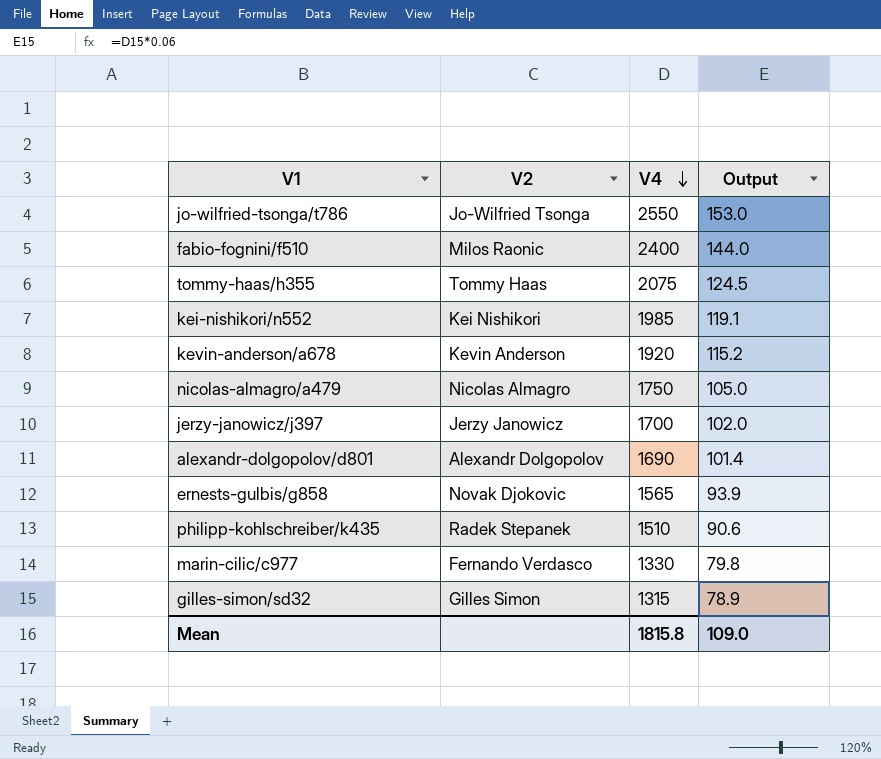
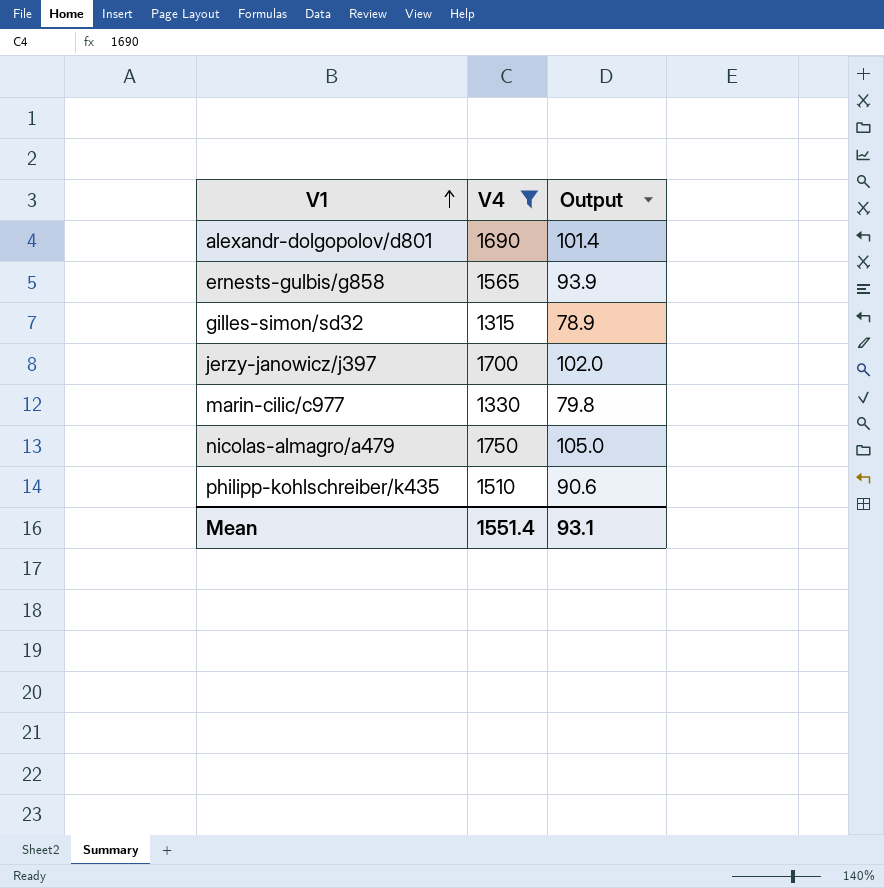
filter: none -> V4 <= 1750
row order: V4 descending -> V1 ascending
column V2 | position: 2 -> none
Mean | V4: 1815.8 -> 1551.4
Mean | Output: 109.0 -> 93.1

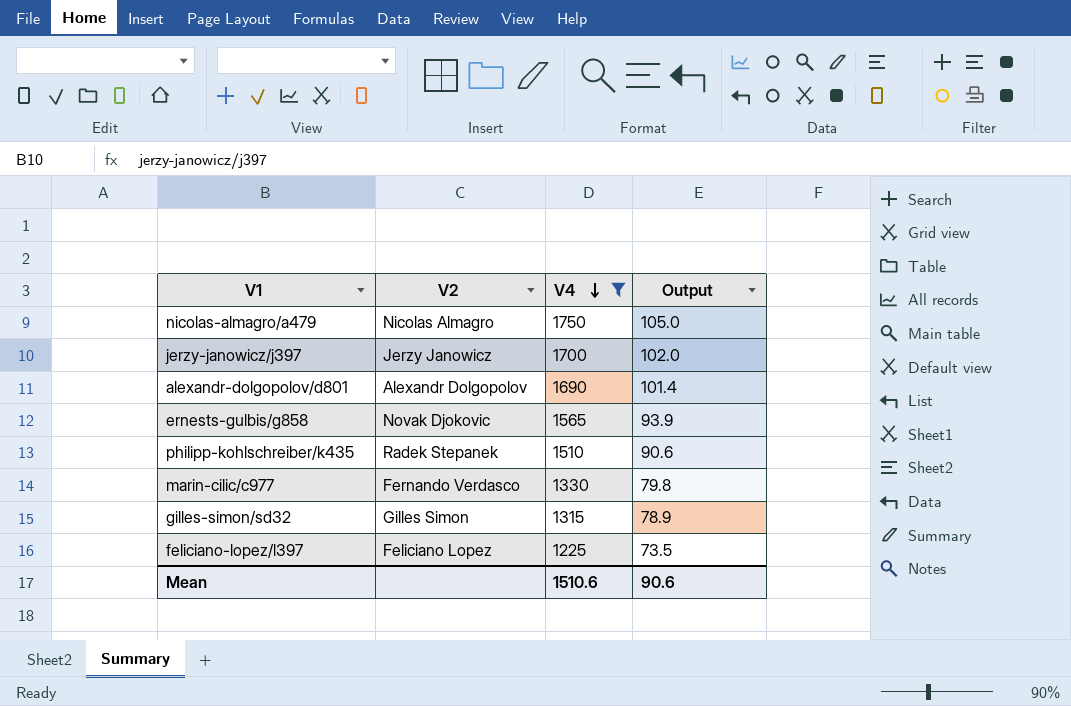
row order: V1 ascending -> V4 descending
column V2 | position: none -> 2
row feliciano-lopez/l397: none -> Feliciano Lopez | 1225 | 73.5
Mean | V4: 1551.4 -> 1510.6
Mean | Output: 93.1 -> 90.6

